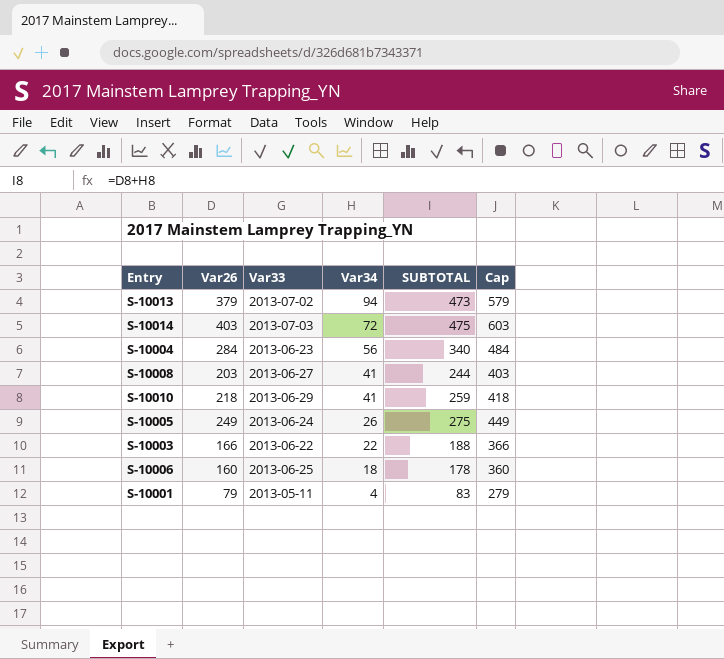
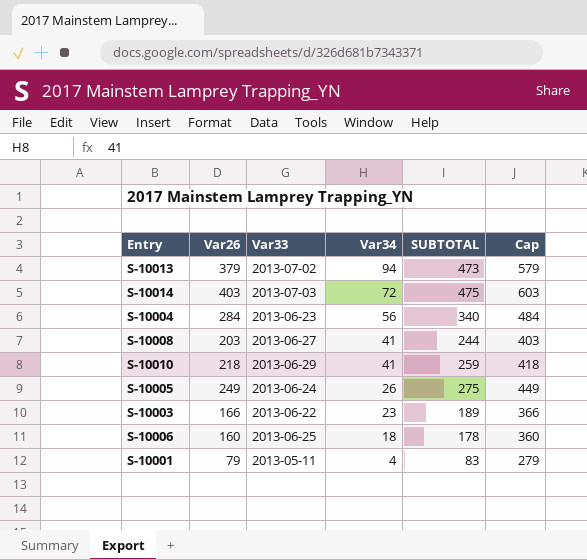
S-10003 | Var34: 22 -> 23
S-10003 | SUBTOTAL: 188 -> 189

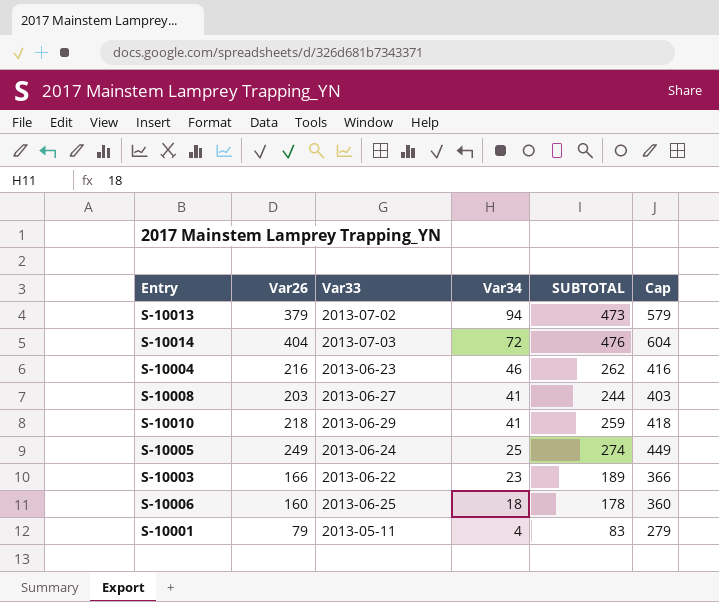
S-10014 | Var26: 403 -> 404
S-10014 | SUBTOTAL: 475 -> 476
S-10014 | Cap: 603 -> 604
S-10004 | Var26: 284 -> 216
S-10004 | Var34: 56 -> 46
S-10004 | SUBTOTAL: 340 -> 262
S-10004 | Cap: 484 -> 416
S-10005 | Var34: 26 -> 25
S-10005 | SUBTOTAL: 275 -> 274

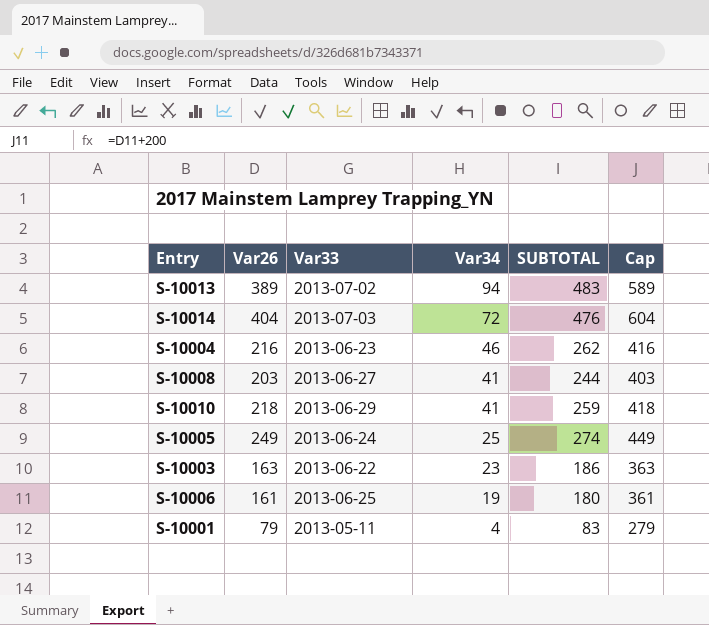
S-10013 | Var26: 379 -> 389
S-10013 | SUBTOTAL: 473 -> 483
S-10013 | Cap: 579 -> 589
S-10003 | Var26: 166 -> 163
S-10003 | SUBTOTAL: 189 -> 186
S-10003 | Cap: 366 -> 363
S-10006 | Var26: 160 -> 161
S-10006 | Var34: 18 -> 19
S-10006 | SUBTOTAL: 178 -> 180
S-10006 | Cap: 360 -> 361

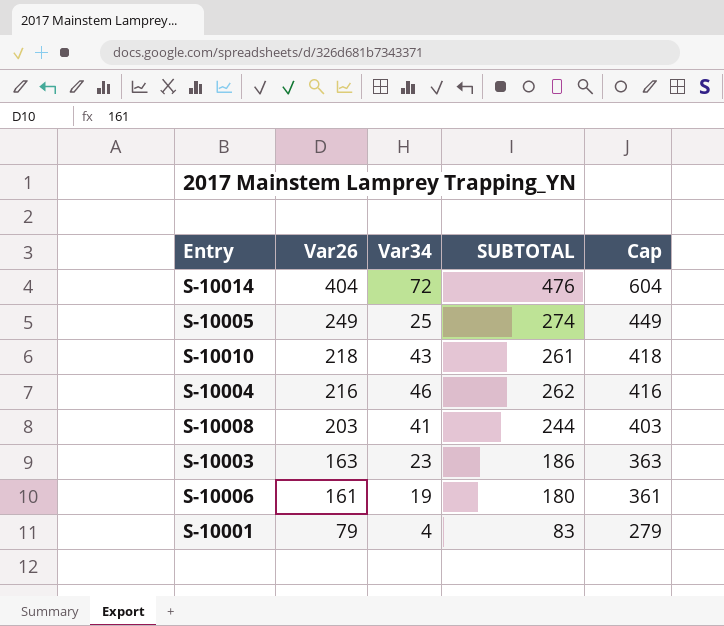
row order: Var34 descending -> Var26 descending
column Var33 | position: 3 -> none
row S-10013: 389 | 2013-07-02 | 94 | 483 | 589 -> none
S-10010 | Var34: 41 -> 43
S-10010 | SUBTOTAL: 259 -> 261

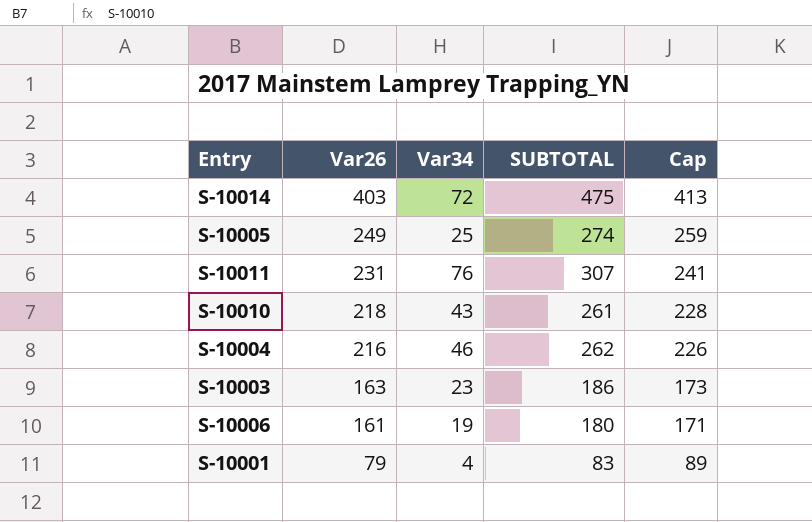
column Cap | formula: [Var26] + 200 -> [Var26] + 10
row S-10008: 203 | 41 | 244 | 403 -> none
S-10014 | Var26: 404 -> 403
S-10014 | SUBTOTAL: 476 -> 475
row S-10011: none -> 231 | 76 | 307 | 241

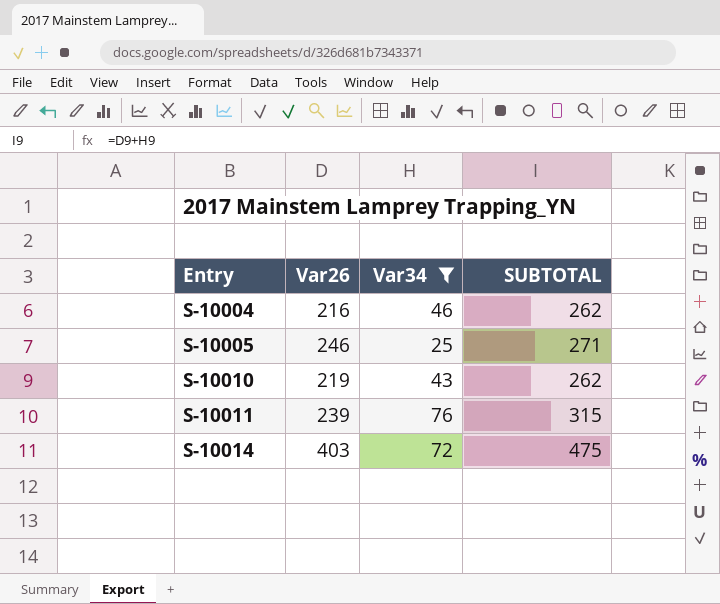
filter: none -> Var34 >= 25
row order: Var26 descending -> Entry ascending
column Cap | formula: [Var26] + 10 -> none
S-10005 | Var26: 249 -> 246
S-10005 | SUBTOTAL: 274 -> 271
S-10010 | Var26: 218 -> 219
S-10010 | SUBTOTAL: 261 -> 262
S-10011 | Var26: 231 -> 239
S-10011 | SUBTOTAL: 307 -> 315

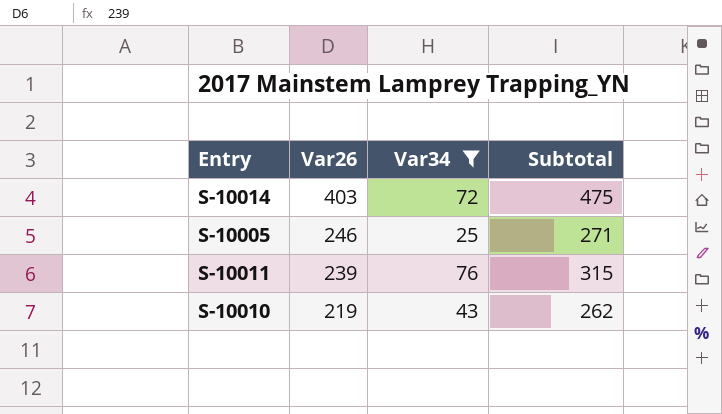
row order: Entry ascending -> Var26 descending
column name: SUBTOTAL -> Subtotal
row S-10004: 216 | 46 | 262 -> none

